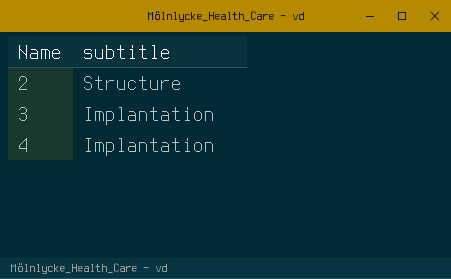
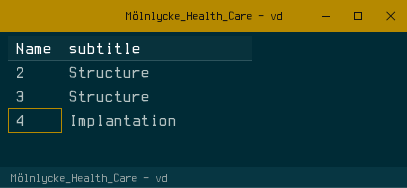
3 | subtitle: Implantation -> Structure

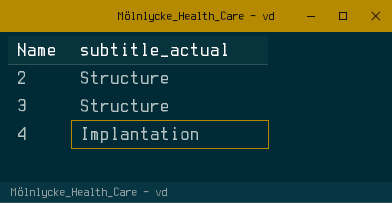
column name: subtitle -> subtitle_actual

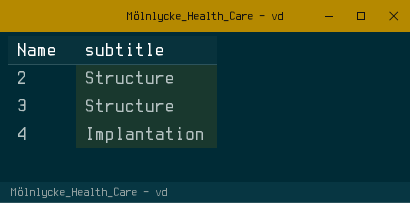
column name: subtitle_actual -> subtitle

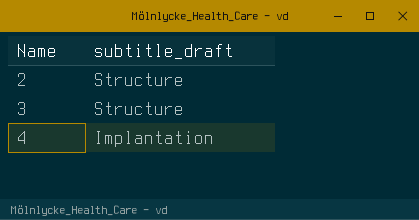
column name: subtitle -> subtitle_draft

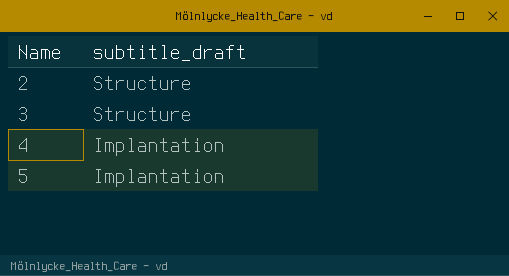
row 5: none -> Implantation

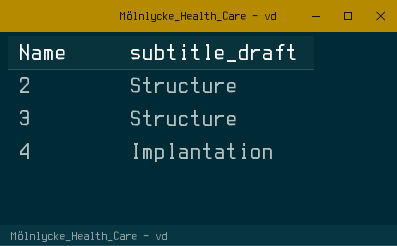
row 5: Implantation -> none

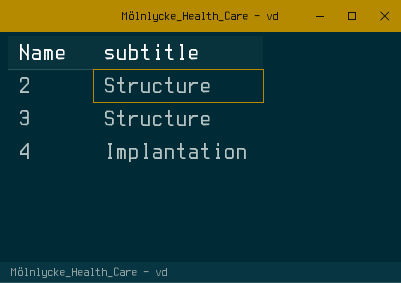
column name: subtitle_draft -> subtitle

